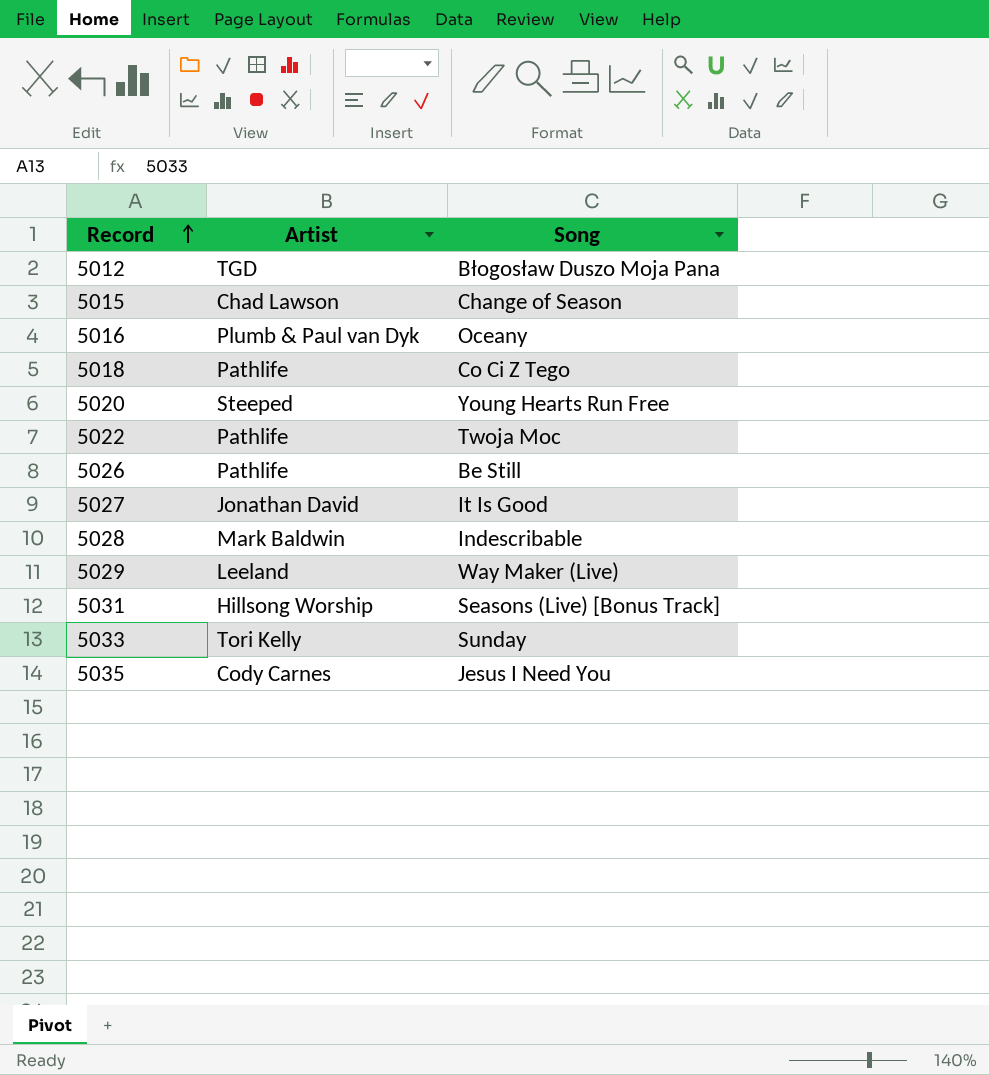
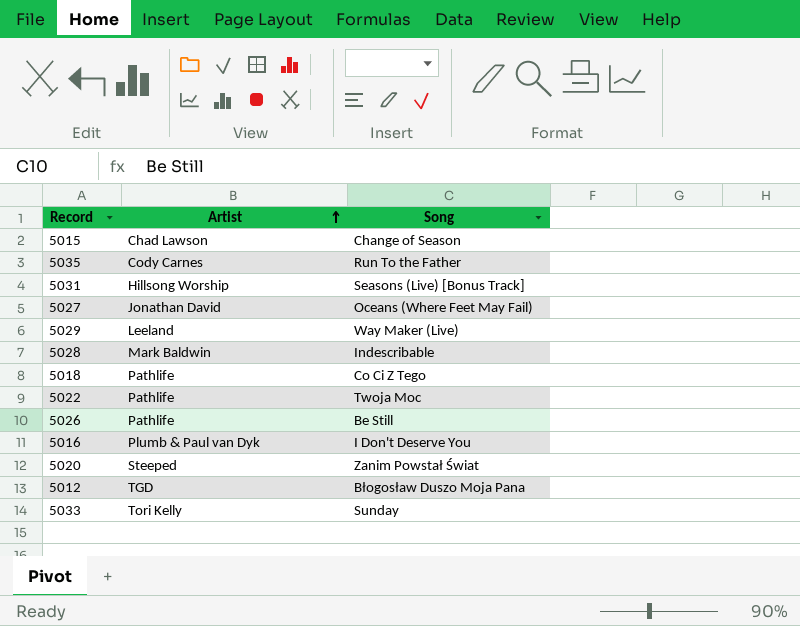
row order: Record ascending -> Artist ascending
5035 | Song: Jesus I Need You -> Run To the Father
5027 | Song: It Is Good -> Oceans (Where Feet May Fail)
5016 | Song: Oceany -> I Don't Deserve You
5020 | Song: Young Hearts Run Free -> Zanim Powstał Świat

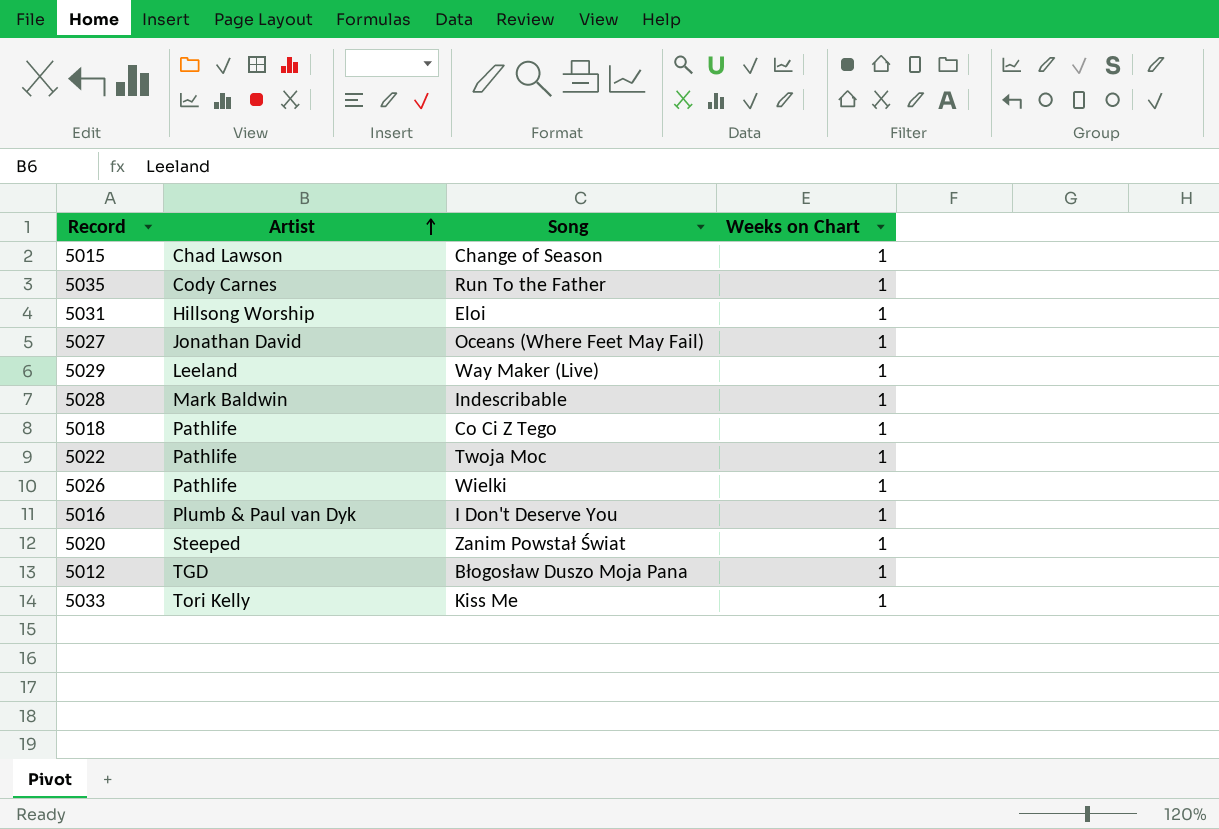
column Weeks on Chart | position: none -> 4
5031 | Song: Seasons (Live) [Bonus Track] -> Eloi
5026 | Song: Be Still -> Wielki
5033 | Song: Sunday -> Kiss Me

